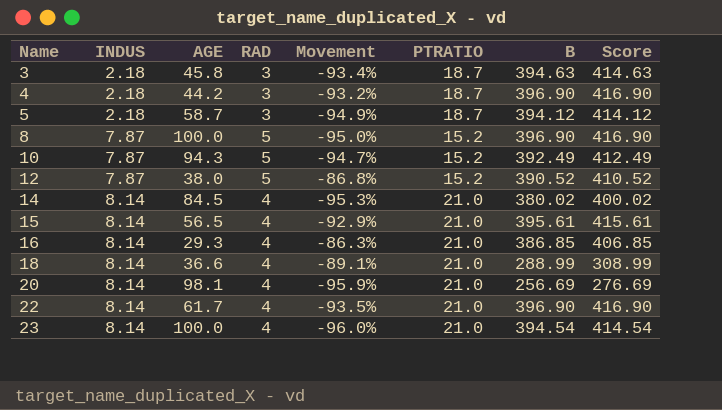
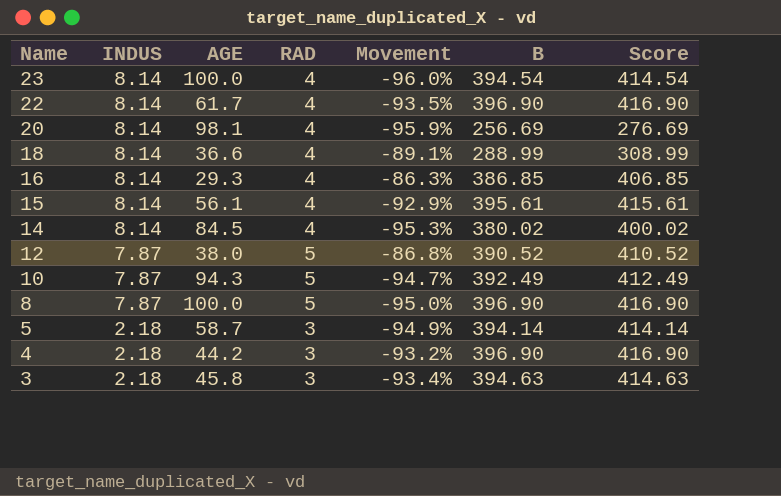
row order: Name ascending -> Name descending
column PTRATIO | position: 6 -> none
15 | AGE: 56.5 -> 56.1
5 | B: 394.12 -> 394.14
5 | Score: 414.12 -> 414.14

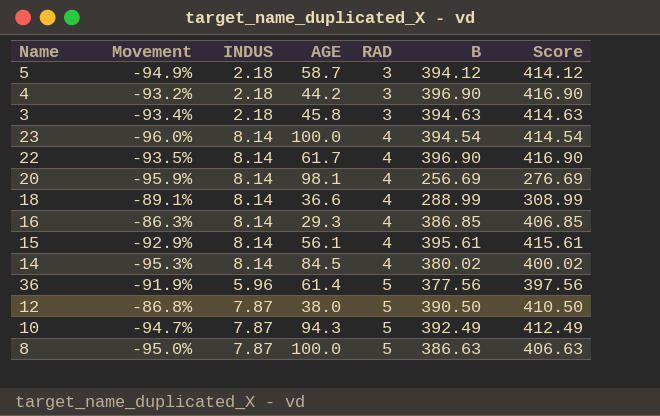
row order: Name descending -> RAD ascending
column Movement | position: 5 -> 2
5 | B: 394.14 -> 394.12
5 | Score: 414.14 -> 414.12
row 36: none -> -91.9% | 5.96 | 61.4 | 5 | 377.56 | 397.56
12 | B: 390.52 -> 390.50
12 | Score: 410.52 -> 410.50
8 | B: 396.90 -> 386.63
8 | Score: 416.90 -> 406.63

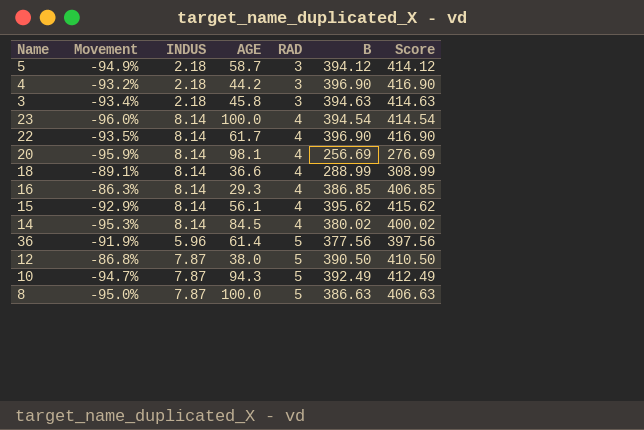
15 | B: 395.61 -> 395.62
15 | Score: 415.61 -> 415.62

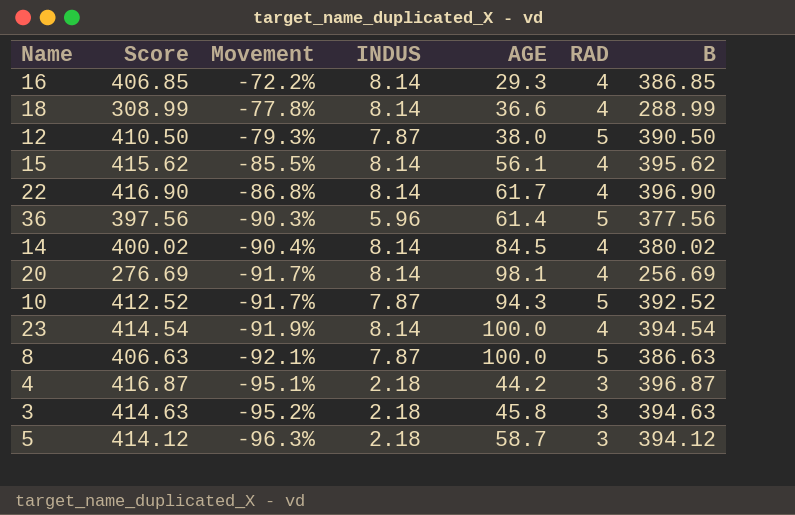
row order: RAD ascending -> Movement descending
column Score | position: 7 -> 2
column Movement | formula: ([RAD] - [AGE]) / [AGE] -> ([INDUS] - [AGE]) / [AGE]
10 | Score: 412.49 -> 412.52
10 | B: 392.49 -> 392.52
4 | Score: 416.90 -> 416.87
4 | B: 396.90 -> 396.87

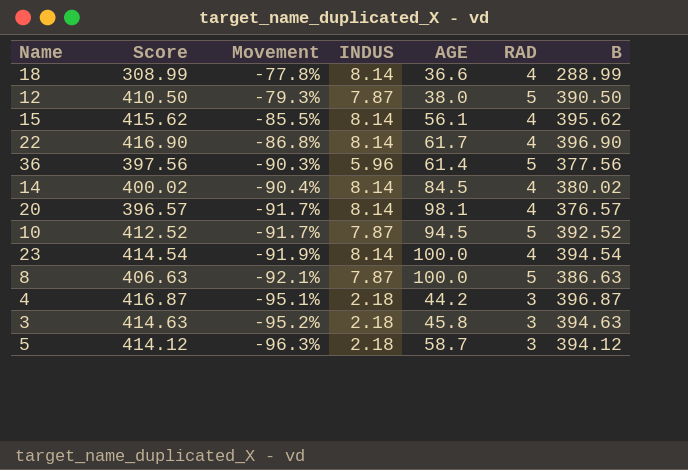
row 16: 406.85 | -72.2% | 8.14 | 29.3 | 4 | 386.85 -> none
20 | Score: 276.69 -> 396.57
20 | B: 256.69 -> 376.57
10 | AGE: 94.3 -> 94.5

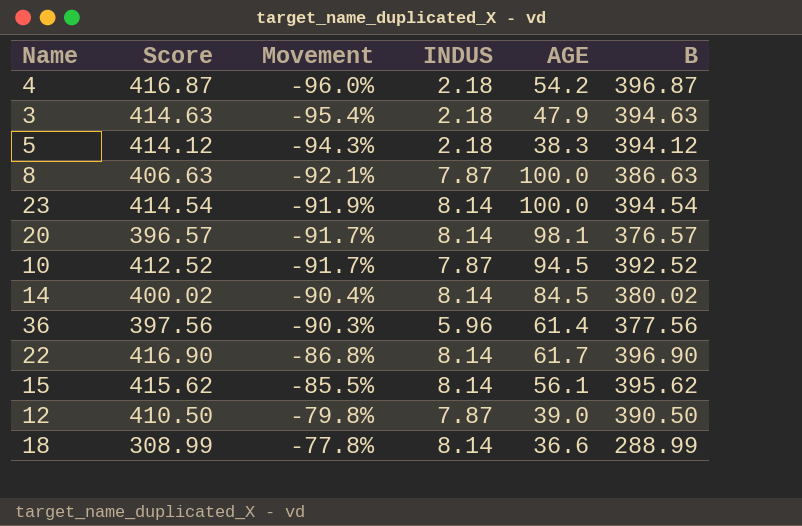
row order: Movement descending -> Movement ascending
column RAD | position: 6 -> none
4 | Movement: -95.1% -> -96.0%
4 | AGE: 44.2 -> 54.2
3 | Movement: -95.2% -> -95.4%
3 | AGE: 45.8 -> 47.9
5 | Movement: -96.3% -> -94.3%
5 | AGE: 58.7 -> 38.3
12 | Movement: -79.3% -> -79.8%
12 | AGE: 38.0 -> 39.0

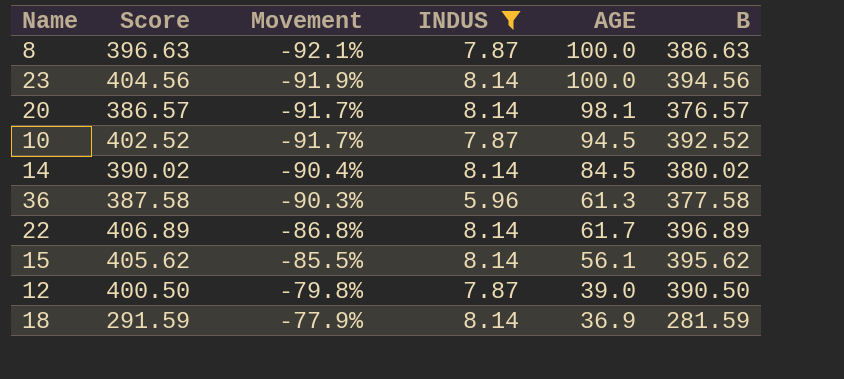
filter: none -> INDUS != 2.18
column Score | formula: [B] + 20 -> [B] + 10
23 | B: 394.54 -> 394.56
36 | AGE: 61.4 -> 61.3
36 | B: 377.56 -> 377.58
22 | B: 396.90 -> 396.89
18 | Movement: -77.8% -> -77.9%
18 | AGE: 36.6 -> 36.9
18 | B: 288.99 -> 281.59

